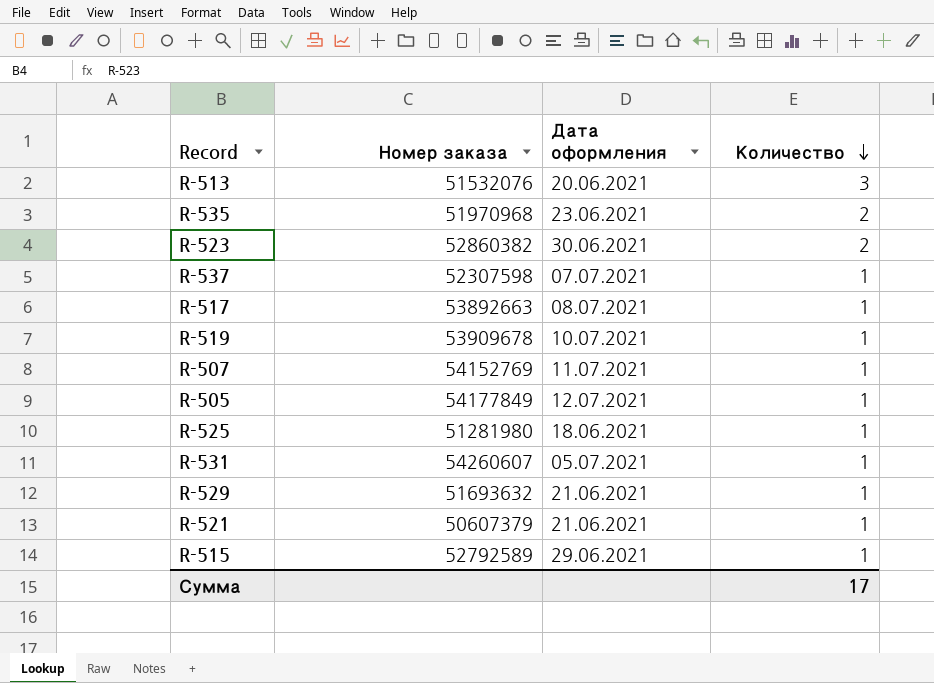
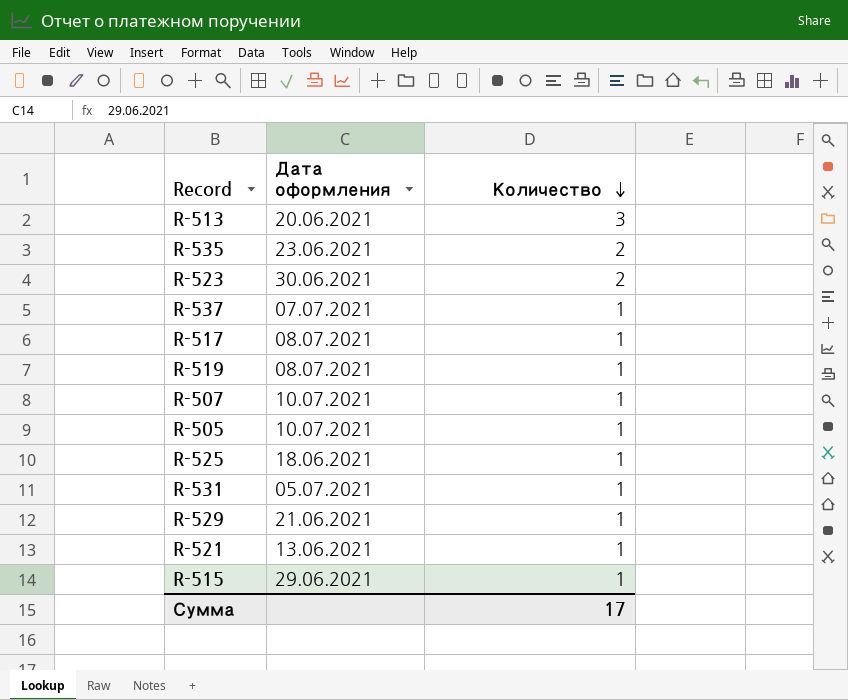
column Номер заказа | position: 2 -> none
R-519 | Дата оформления: 10.07.2021 -> 08.07.2021
R-507 | Дата оформления: 11.07.2021 -> 10.07.2021
R-505 | Дата оформления: 12.07.2021 -> 10.07.2021
R-521 | Дата оформления: 21.06.2021 -> 13.06.2021

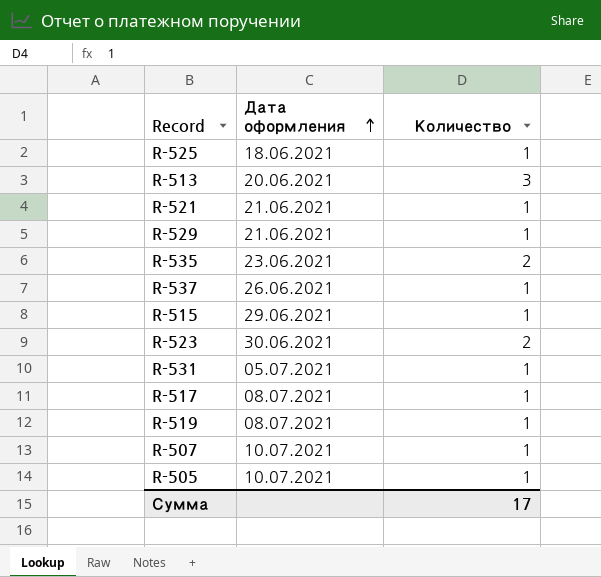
row order: Количество descending -> Дата оформления ascending
R-521 | Дата оформления: 13.06.2021 -> 21.06.2021
R-537 | Дата оформления: 07.07.2021 -> 26.06.2021

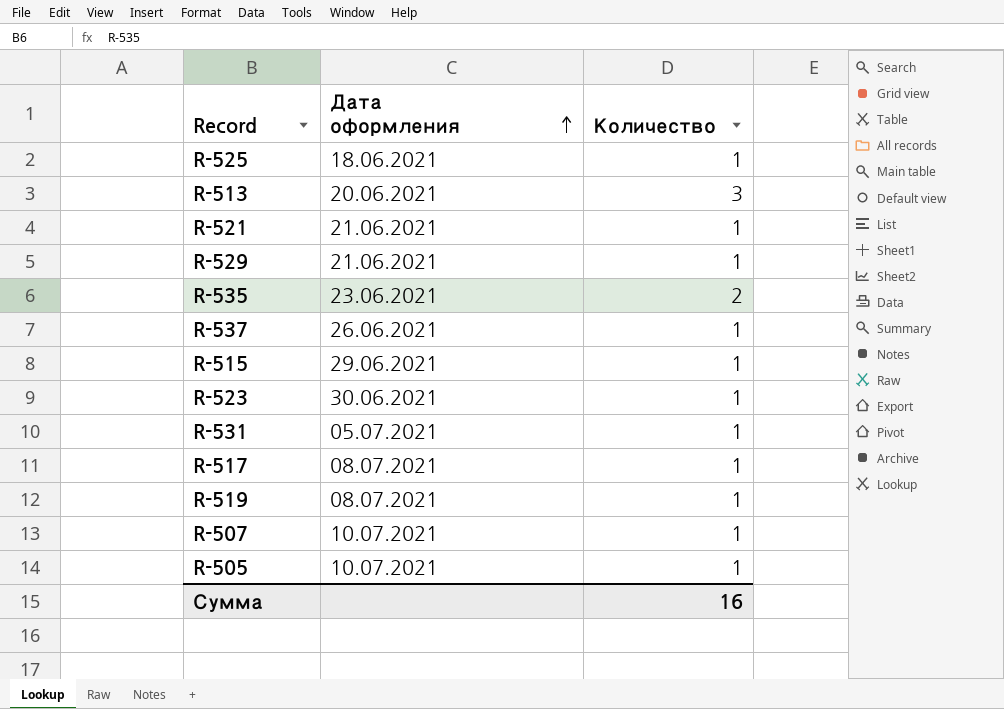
R-523 | Количество: 2 -> 1
Сумма | Количество: 17 -> 16

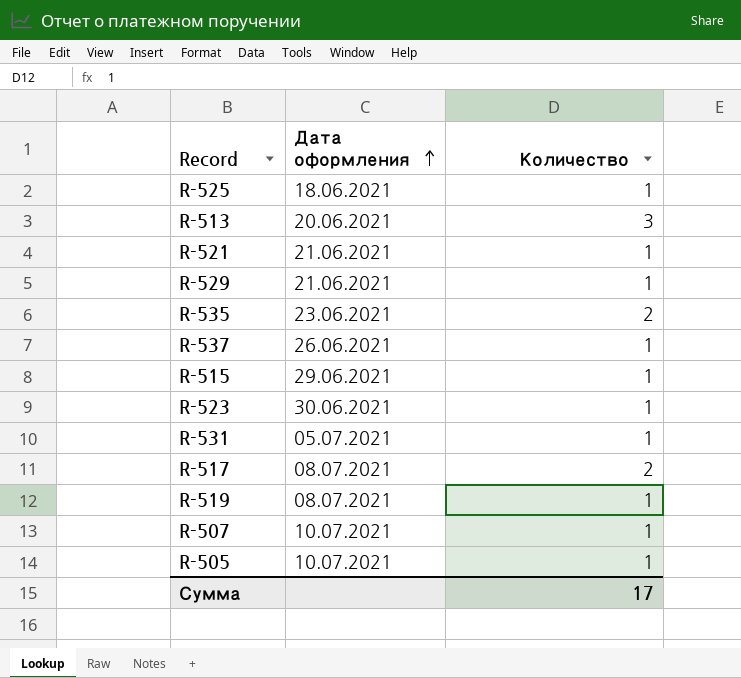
R-517 | Количество: 1 -> 2
Сумма | Количество: 16 -> 17

